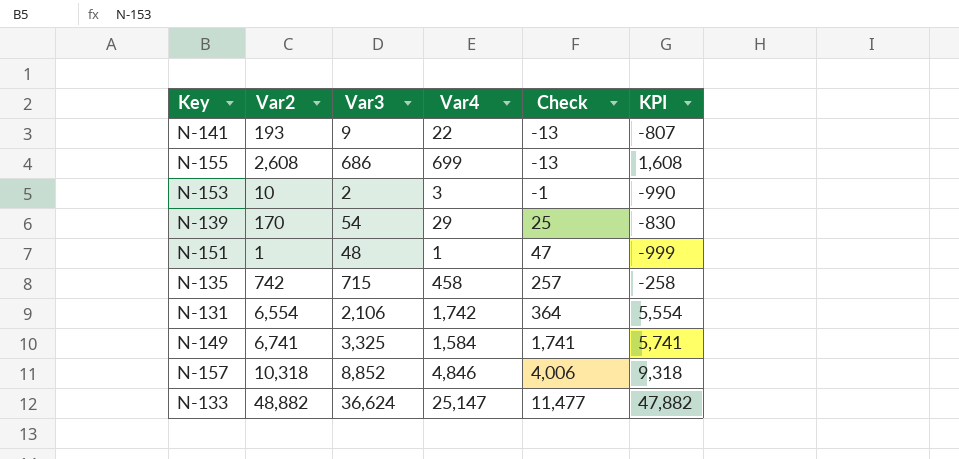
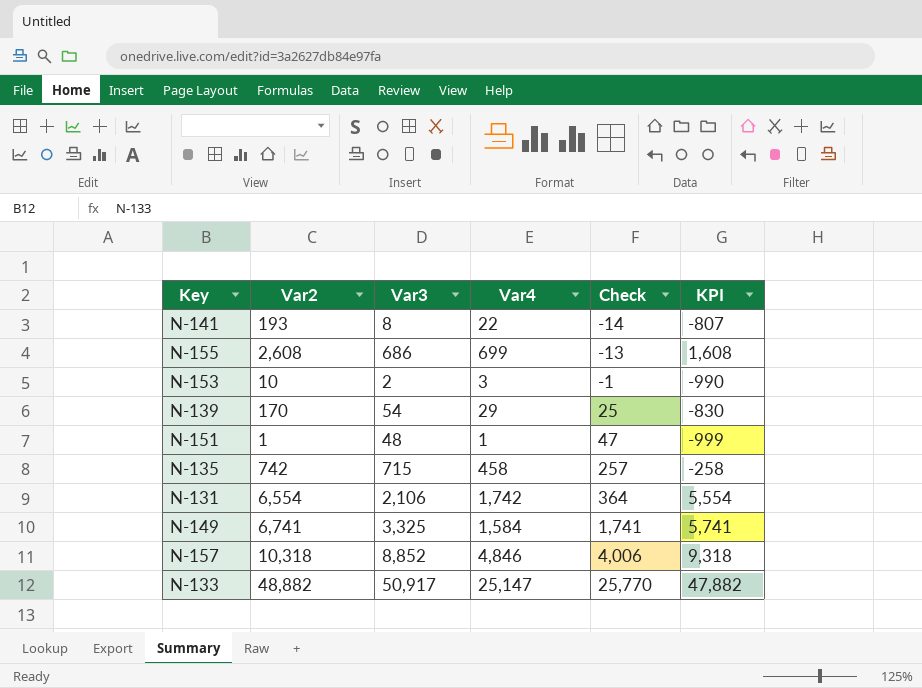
N-141 | Var3: 9 -> 8
N-141 | Check: -13 -> -14
N-133 | Var3: 36,624 -> 50,917
N-133 | Check: 11,477 -> 25,770

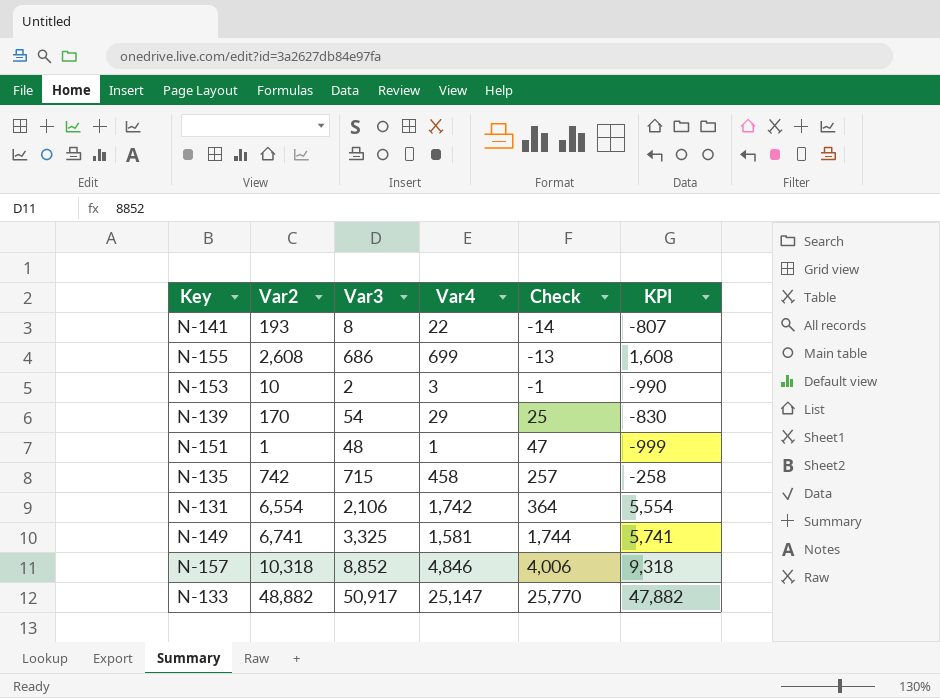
N-149 | Var4: 1,584 -> 1,581
N-149 | Check: 1,741 -> 1,744

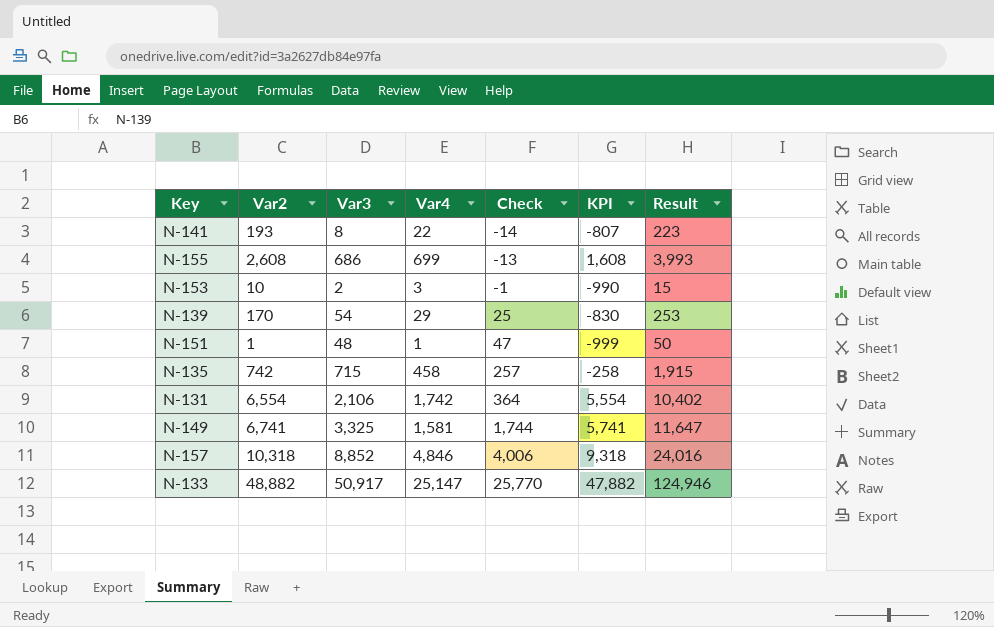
column Result | formula: none -> [Var2] + [Var3] + [Var4]

